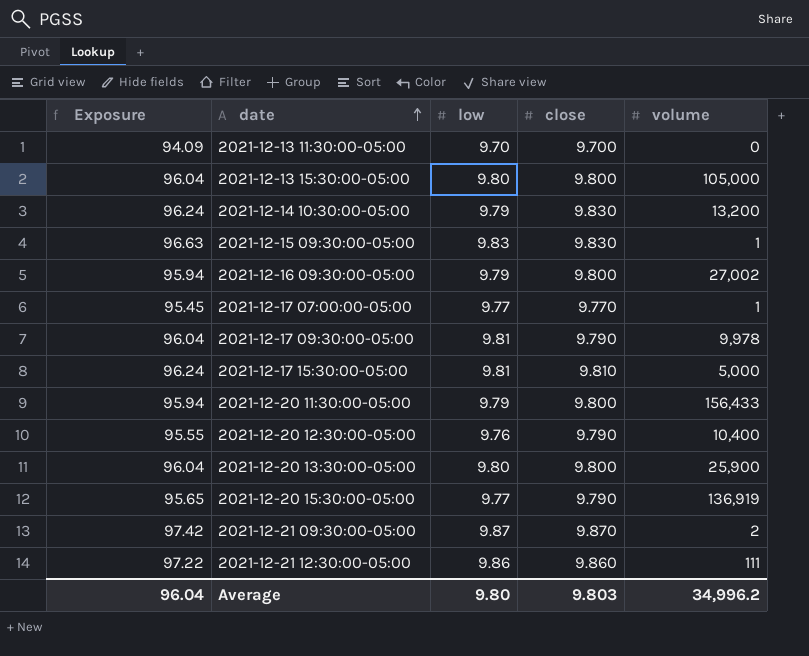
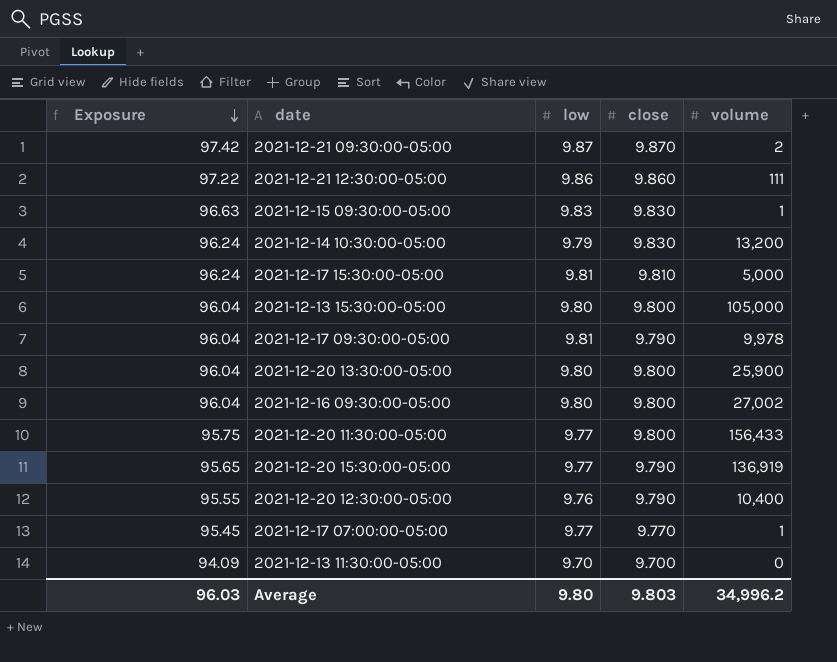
row order: date ascending -> Exposure descending
2021-12-16 09:30:00-05:00 | Exposure: 95.94 -> 96.04
2021-12-16 09:30:00-05:00 | low: 9.79 -> 9.80
2021-12-20 11:30:00-05:00 | Exposure: 95.94 -> 95.75
2021-12-20 11:30:00-05:00 | low: 9.79 -> 9.77
Average | Exposure: 96.04 -> 96.03

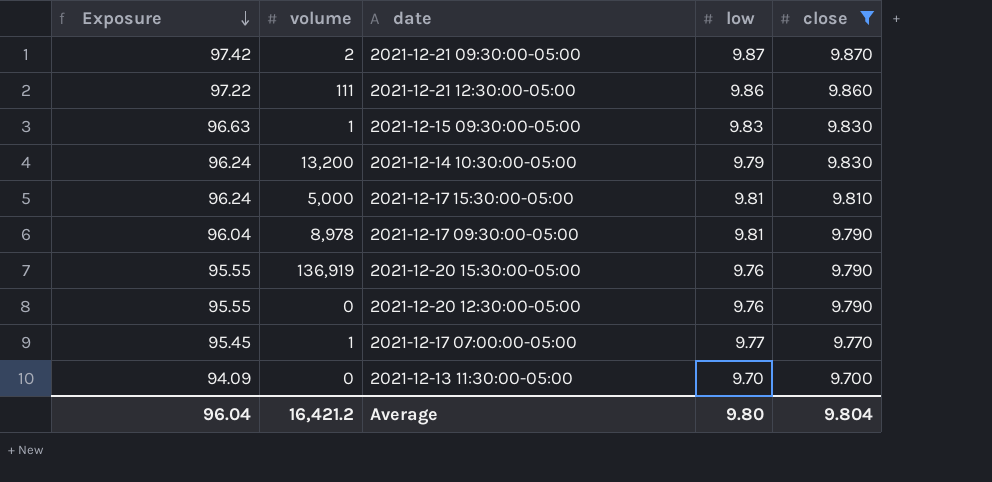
filter: none -> close != 9.800
column volume | position: 5 -> 2
2021-12-17 09:30:00-05:00 | volume: 9,978 -> 8,978
2021-12-20 15:30:00-05:00 | Exposure: 95.65 -> 95.55
2021-12-20 15:30:00-05:00 | low: 9.77 -> 9.76
2021-12-20 12:30:00-05:00 | volume: 10,400 -> 0
Average | Exposure: 96.03 -> 96.04
Average | volume: 34,996.2 -> 16,421.2
Average | close: 9.803 -> 9.804

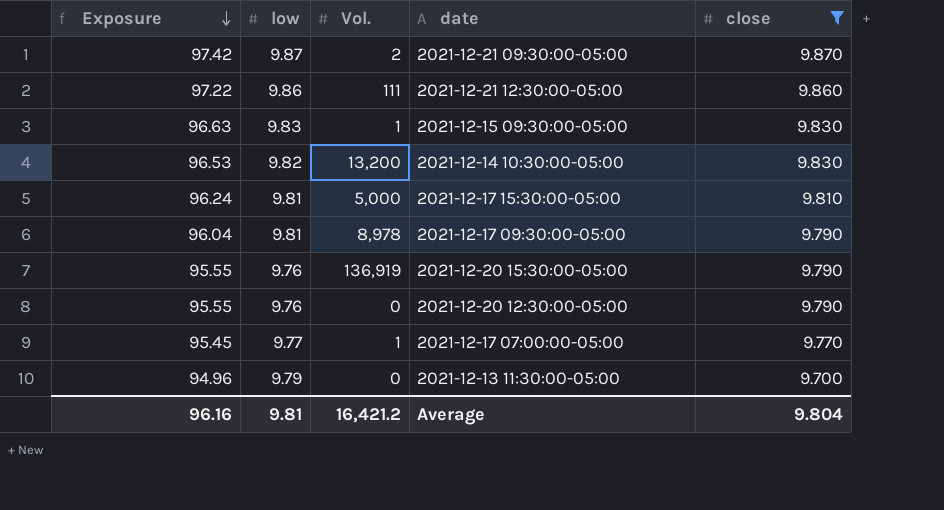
column low | position: 4 -> 2
column name: volume -> Vol.
2021-12-14 10:30:00-05:00 | Exposure: 96.24 -> 96.53
2021-12-14 10:30:00-05:00 | low: 9.79 -> 9.82
2021-12-13 11:30:00-05:00 | Exposure: 94.09 -> 94.96
2021-12-13 11:30:00-05:00 | low: 9.70 -> 9.79
Average | Exposure: 96.04 -> 96.16
Average | low: 9.80 -> 9.81

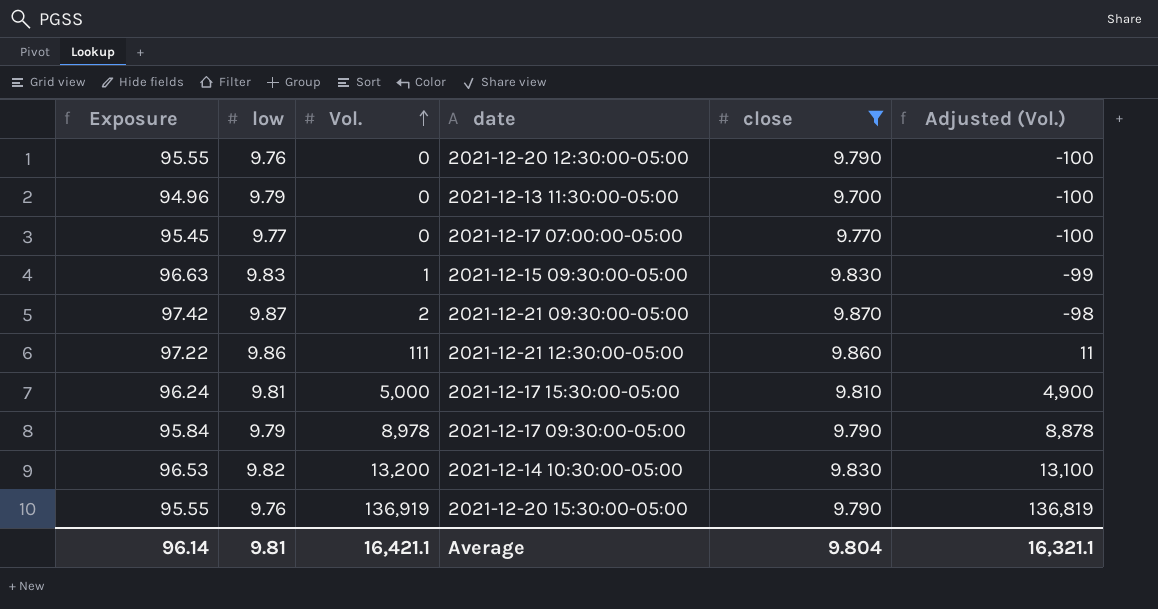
row order: Exposure descending -> Vol. ascending
column Adjusted (Vol.) | formula: none -> [Vol.] - 100
2021-12-17 07:00:00-05:00 | Vol.: 1 -> 0
2021-12-17 09:30:00-05:00 | Exposure: 96.04 -> 95.84
2021-12-17 09:30:00-05:00 | low: 9.81 -> 9.79
Average | Exposure: 96.16 -> 96.14
Average | Vol.: 16,421.2 -> 16,421.1

